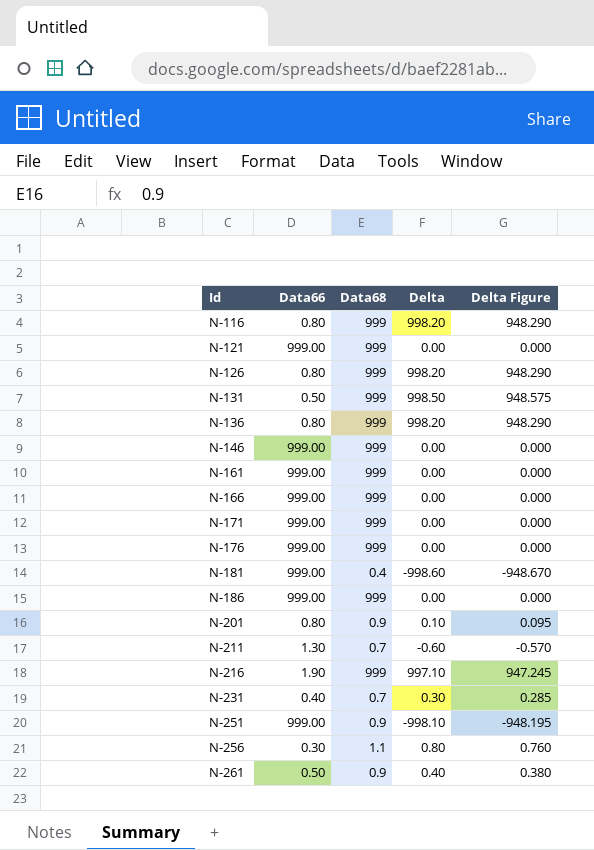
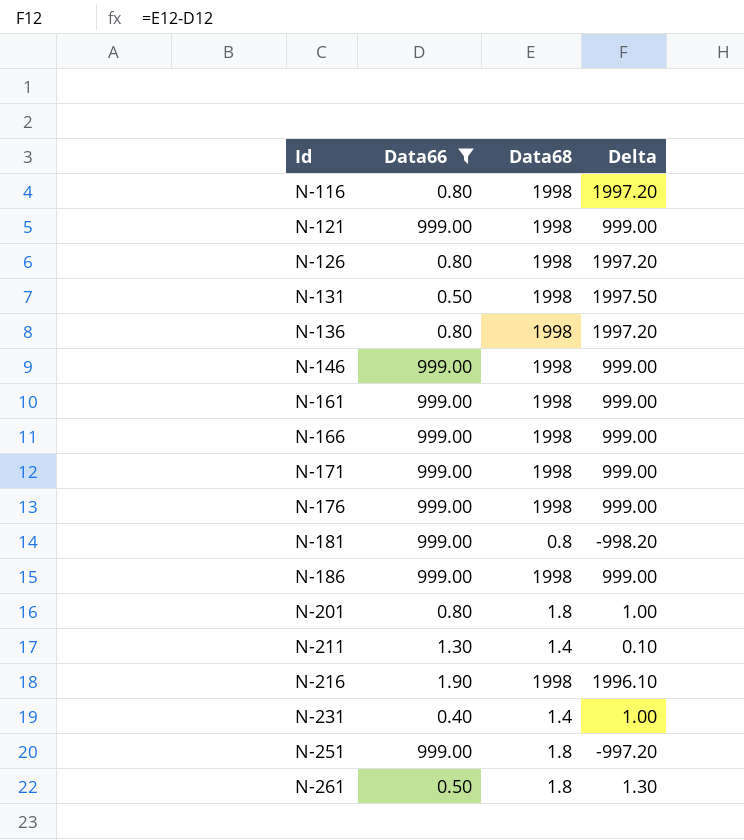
filter: none -> Data66 != 0.30
column Delta Figure | formula: [Delta] * 0.95 -> none
N-116 | Data68: 999 -> 1998
N-116 | Delta: 998.20 -> 1997.20
N-121 | Data68: 999 -> 1998
N-121 | Delta: 0.00 -> 999.00
N-126 | Data68: 999 -> 1998
N-126 | Delta: 998.20 -> 1997.20
N-131 | Data68: 999 -> 1998
N-131 | Delta: 998.50 -> 1997.50
N-136 | Data68: 999 -> 1998
N-136 | Delta: 998.20 -> 1997.20
N-146 | Data68: 999 -> 1998
N-146 | Delta: 0.00 -> 999.00
N-161 | Data68: 999 -> 1998
N-161 | Delta: 0.00 -> 999.00
N-166 | Data68: 999 -> 1998
N-166 | Delta: 0.00 -> 999.00
N-171 | Data68: 999 -> 1998
N-171 | Delta: 0.00 -> 999.00
N-176 | Data68: 999 -> 1998
N-176 | Delta: 0.00 -> 999.00
N-181 | Data68: 0.4 -> 0.8
N-181 | Delta: -998.60 -> -998.20
N-186 | Data68: 999 -> 1998
N-186 | Delta: 0.00 -> 999.00
N-201 | Data68: 0.9 -> 1.8
N-201 | Delta: 0.10 -> 1.00
N-211 | Data68: 0.7 -> 1.4
N-211 | Delta: -0.60 -> 0.10
N-216 | Data68: 999 -> 1998
N-216 | Delta: 997.10 -> 1996.10
N-231 | Data68: 0.7 -> 1.4
N-231 | Delta: 0.30 -> 1.00
N-251 | Data68: 0.9 -> 1.8
N-251 | Delta: -998.10 -> -997.20
N-261 | Data68: 0.9 -> 1.8
N-261 | Delta: 0.40 -> 1.30

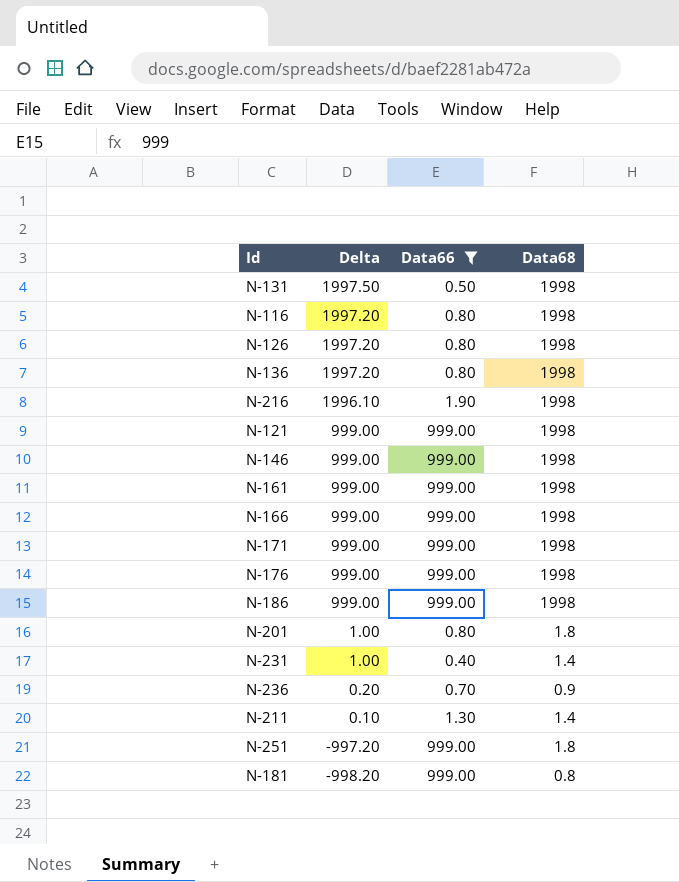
row order: Id ascending -> Delta descending
column Delta | position: 4 -> 2
row N-261: 0.50 | 1.8 | 1.30 -> none
row N-236: none -> 0.20 | 0.70 | 0.9

